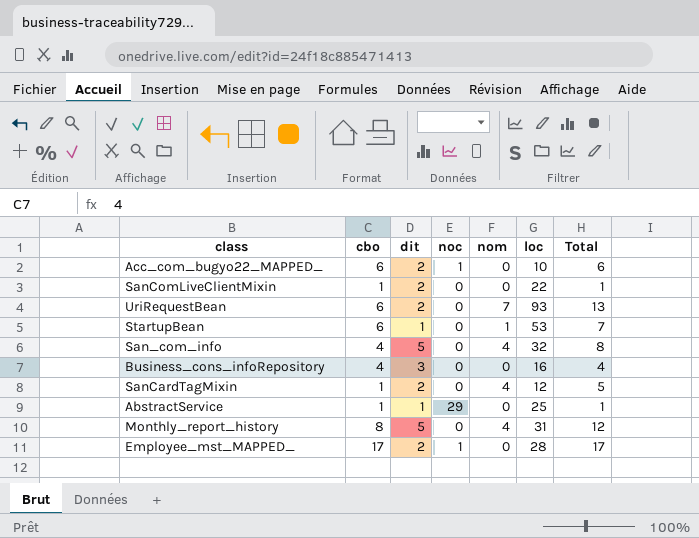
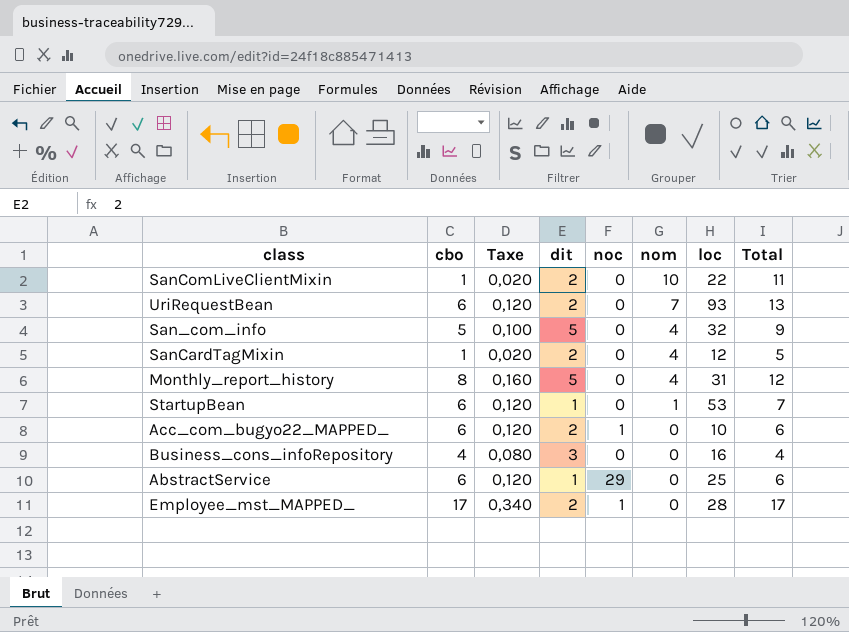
row order: none -> nom descending
column Taxe | formula: none -> [cbo] * 0,02
SanComLiveClientMixin | nom: 0 -> 10
SanComLiveClientMixin | Total: 1 -> 11
San_com_info | cbo: 4 -> 5
San_com_info | Total: 8 -> 9
AbstractService | cbo: 1 -> 6
AbstractService | Total: 1 -> 6

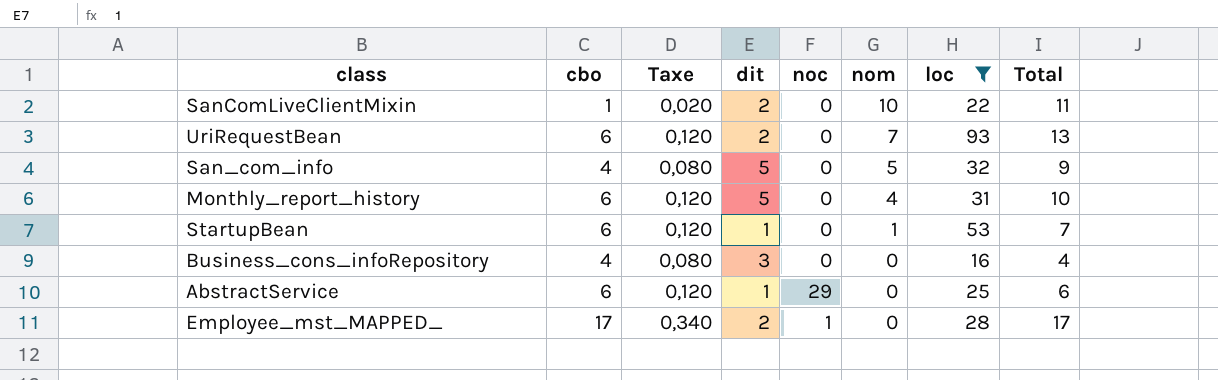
filter: none -> loc >= 16
San_com_info | cbo: 5 -> 4
San_com_info | Taxe: 0,100 -> 0,080
San_com_info | nom: 4 -> 5
Monthly_report_history | cbo: 8 -> 6
Monthly_report_history | Taxe: 0,160 -> 0,120
Monthly_report_history | Total: 12 -> 10

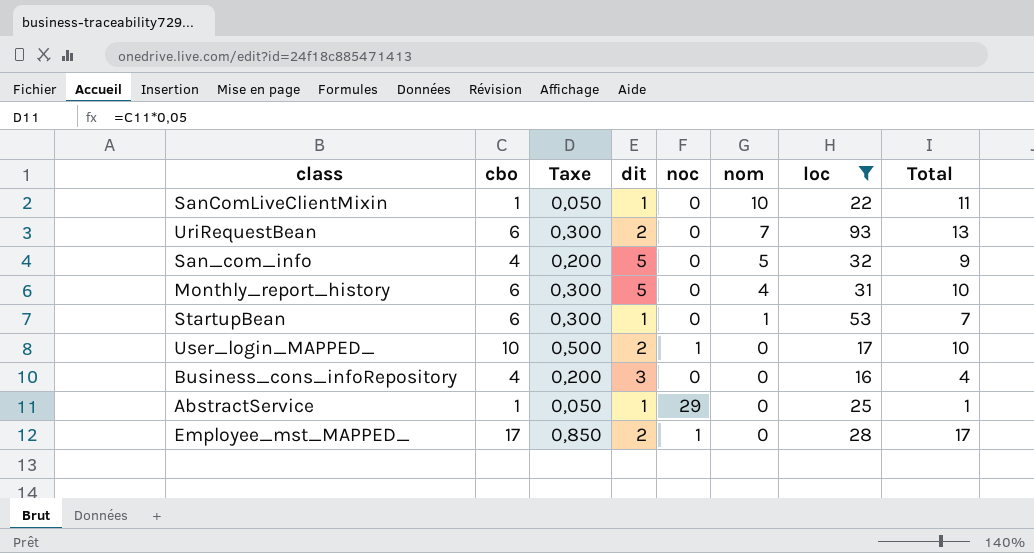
column Taxe | formula: [cbo] * 0,02 -> [cbo] * 0,05
SanComLiveClientMixin | dit: 2 -> 1
row User_login_MAPPED_: none -> 10 | 0,500 | 2 | 1 | 0 | 17 | 10
AbstractService | cbo: 6 -> 1
AbstractService | Total: 6 -> 1

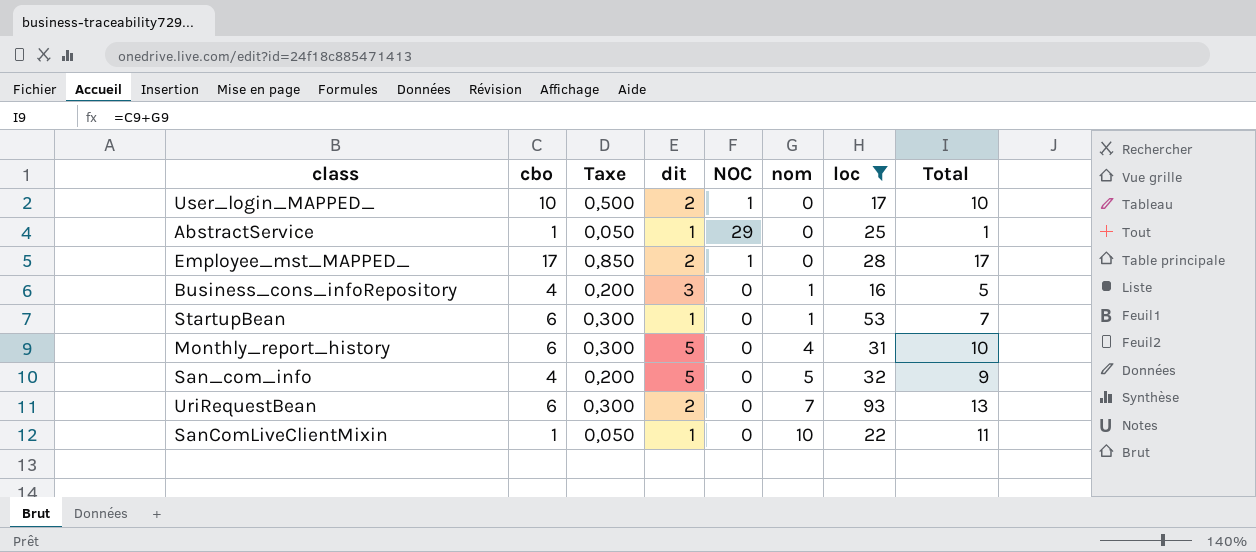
row order: nom descending -> nom ascending
column name: noc -> NOC
Business_cons_infoRepository | nom: 0 -> 1
Business_cons_infoRepository | Total: 4 -> 5

